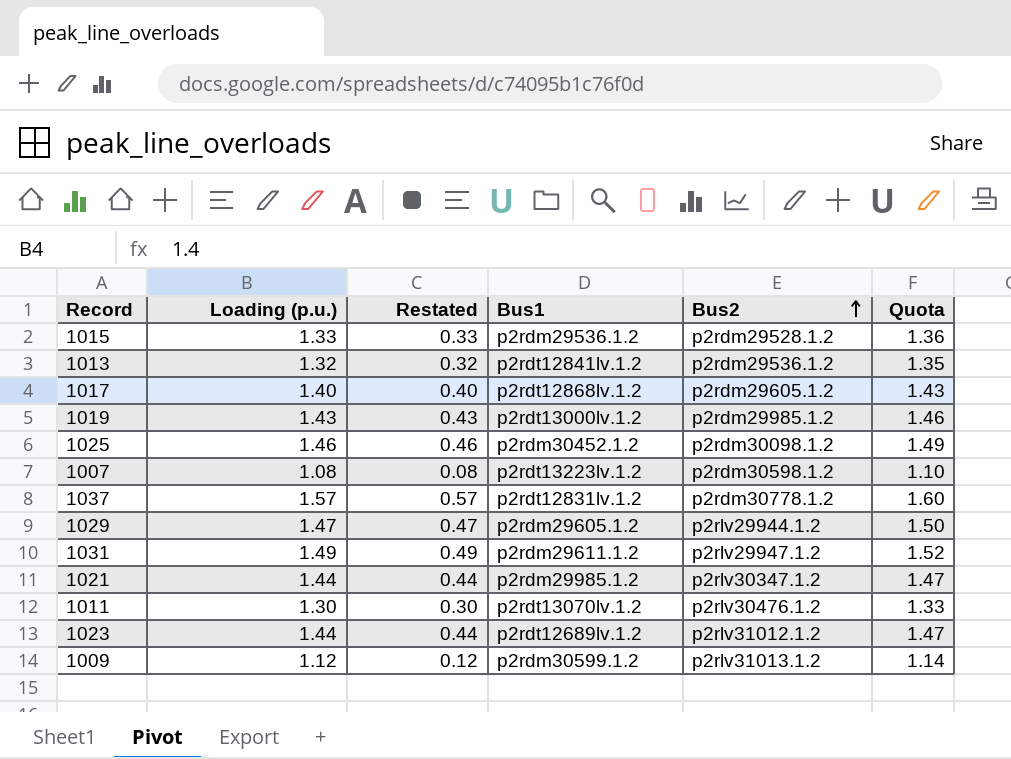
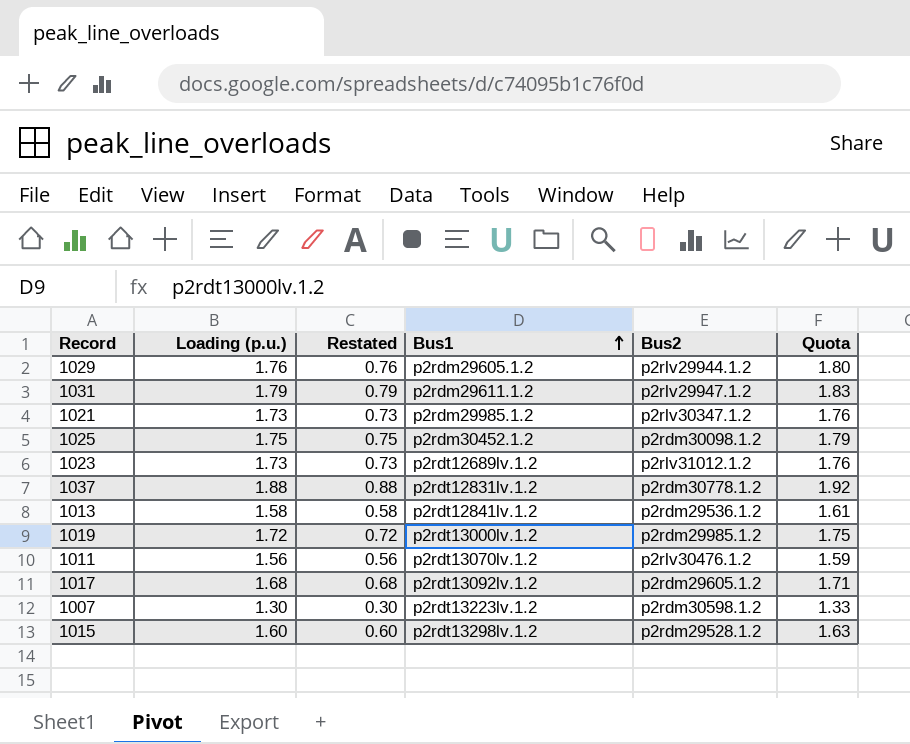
row order: Bus2 ascending -> Bus1 ascending
row 1009: 1.12 | 0.12 | p2rdm30599.1.2 | p2rlv31013.1.2 | 1.14 -> none
1029 | Loading (p.u.): 1.47 -> 1.76
1029 | Restated: 0.47 -> 0.76
1029 | Quota: 1.50 -> 1.80
1031 | Loading (p.u.): 1.49 -> 1.79
1031 | Restated: 0.49 -> 0.79
1031 | Quota: 1.52 -> 1.83
1021 | Loading (p.u.): 1.44 -> 1.73
1021 | Restated: 0.44 -> 0.73
1021 | Quota: 1.47 -> 1.76
1025 | Loading (p.u.): 1.46 -> 1.75
1025 | Restated: 0.46 -> 0.75
1025 | Quota: 1.49 -> 1.79
1023 | Loading (p.u.): 1.44 -> 1.73
1023 | Restated: 0.44 -> 0.73
1023 | Quota: 1.47 -> 1.76
1037 | Loading (p.u.): 1.57 -> 1.88
1037 | Restated: 0.57 -> 0.88
1037 | Quota: 1.60 -> 1.92
1013 | Loading (p.u.): 1.32 -> 1.58
1013 | Restated: 0.32 -> 0.58
1013 | Quota: 1.35 -> 1.61
1019 | Loading (p.u.): 1.43 -> 1.72
1019 | Restated: 0.43 -> 0.72
1019 | Quota: 1.46 -> 1.75
1011 | Loading (p.u.): 1.30 -> 1.56
1011 | Restated: 0.30 -> 0.56
1011 | Quota: 1.33 -> 1.59
1017 | Loading (p.u.): 1.40 -> 1.68
1017 | Restated: 0.40 -> 0.68
1017 | Bus1: p2rdt12868lv.1.2 -> p2rdt13092lv.1.2
1017 | Quota: 1.43 -> 1.71
1007 | Loading (p.u.): 1.08 -> 1.30
1007 | Restated: 0.08 -> 0.30
1007 | Quota: 1.10 -> 1.33
1015 | Loading (p.u.): 1.33 -> 1.60
1015 | Restated: 0.33 -> 0.60
1015 | Bus1: p2rdm29536.1.2 -> p2rdt13298lv.1.2
1015 | Quota: 1.36 -> 1.63

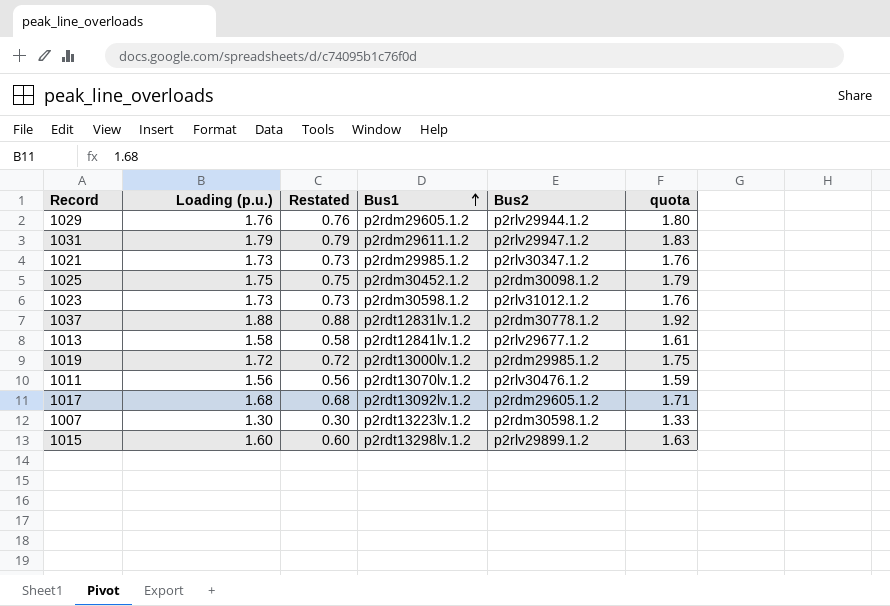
column name: Quota -> quota
1023 | Bus1: p2rdt12689lv.1.2 -> p2rdm30598.1.2
1013 | Bus2: p2rdm29536.1.2 -> p2rlv29677.1.2
1015 | Bus2: p2rdm29528.1.2 -> p2rlv29899.1.2

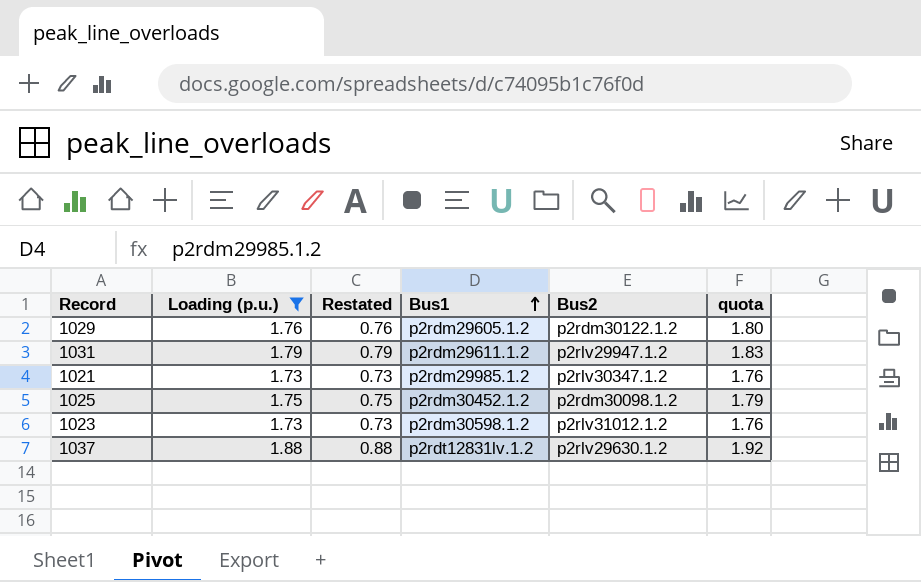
filter: none -> Loading (p.u.) >= 1.73
1029 | Bus2: p2rlv29944.1.2 -> p2rdm30122.1.2
1037 | Bus2: p2rdm30778.1.2 -> p2rlv29630.1.2

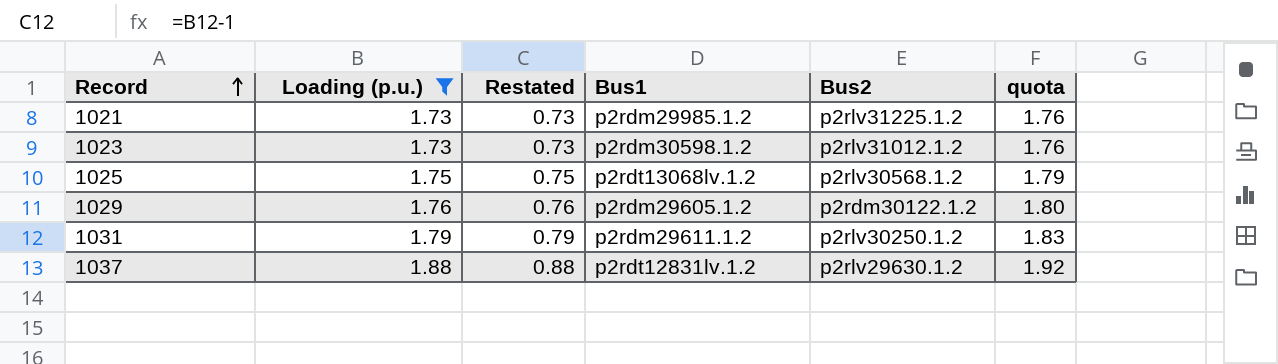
row order: Bus1 ascending -> Record ascending
1021 | Bus2: p2rlv30347.1.2 -> p2rlv31225.1.2
1025 | Bus1: p2rdm30452.1.2 -> p2rdt13068lv.1.2
1025 | Bus2: p2rdm30098.1.2 -> p2rlv30568.1.2
1031 | Bus2: p2rlv29947.1.2 -> p2rlv30250.1.2

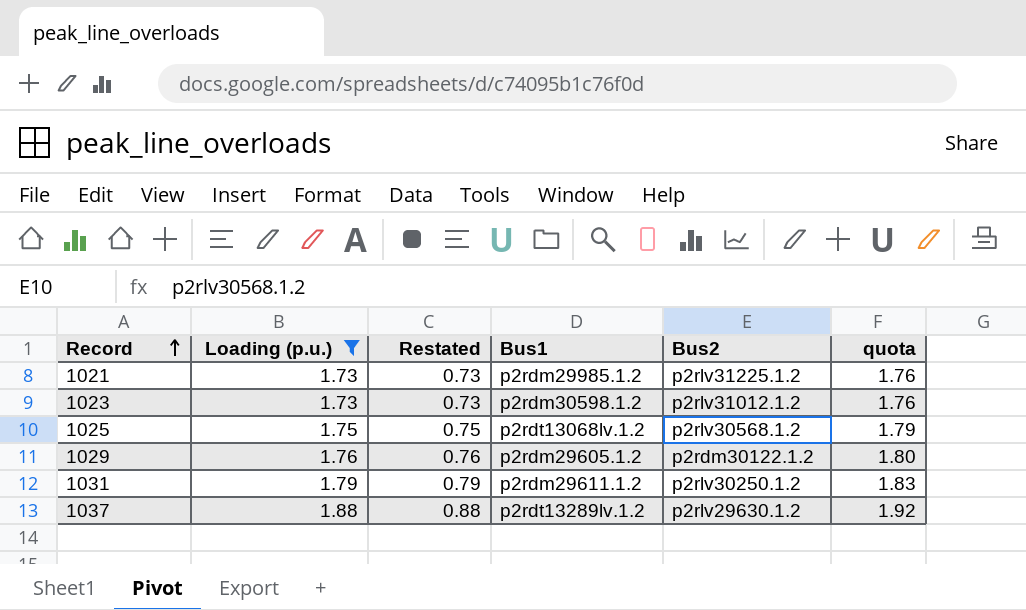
1037 | Bus1: p2rdt12831lv.1.2 -> p2rdt13289lv.1.2

